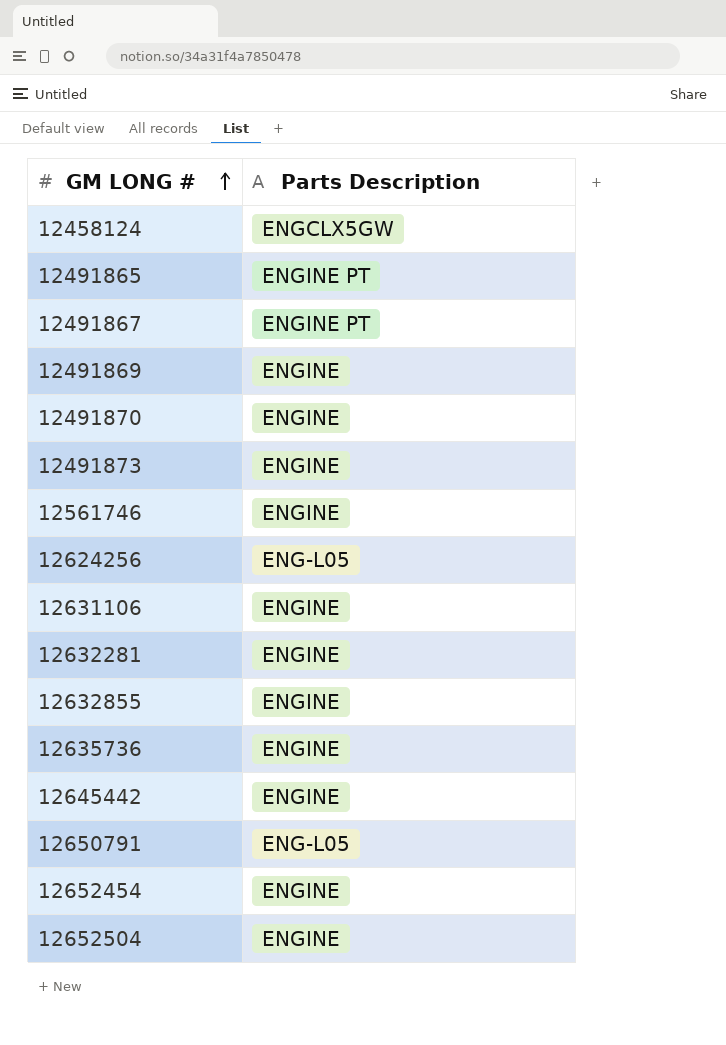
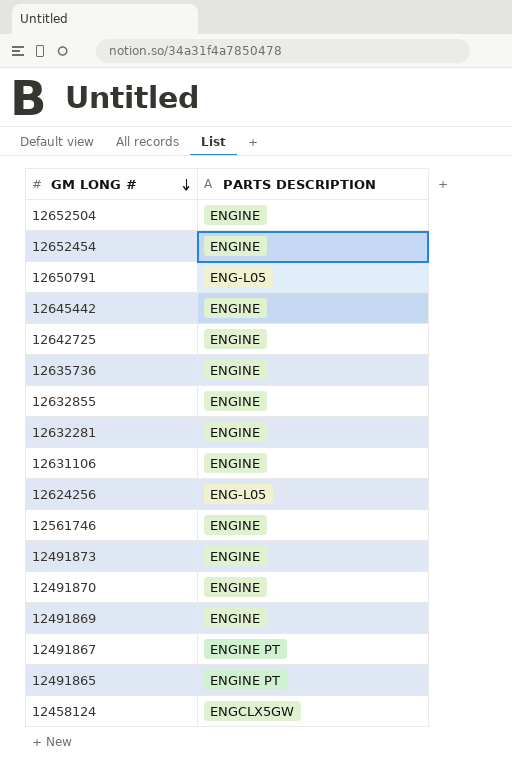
row order: GM LONG # ascending -> GM LONG # descending
column name: Parts Description -> PARTS DESCRIPTION
row 12642725: none -> ENGINE

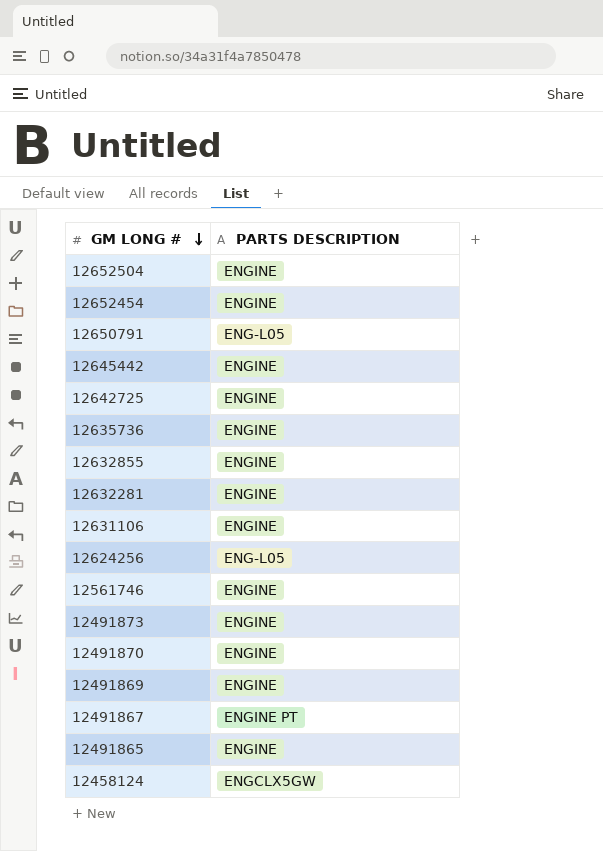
12491865 | PARTS DESCRIPTION: ENGINE PT -> ENGINE

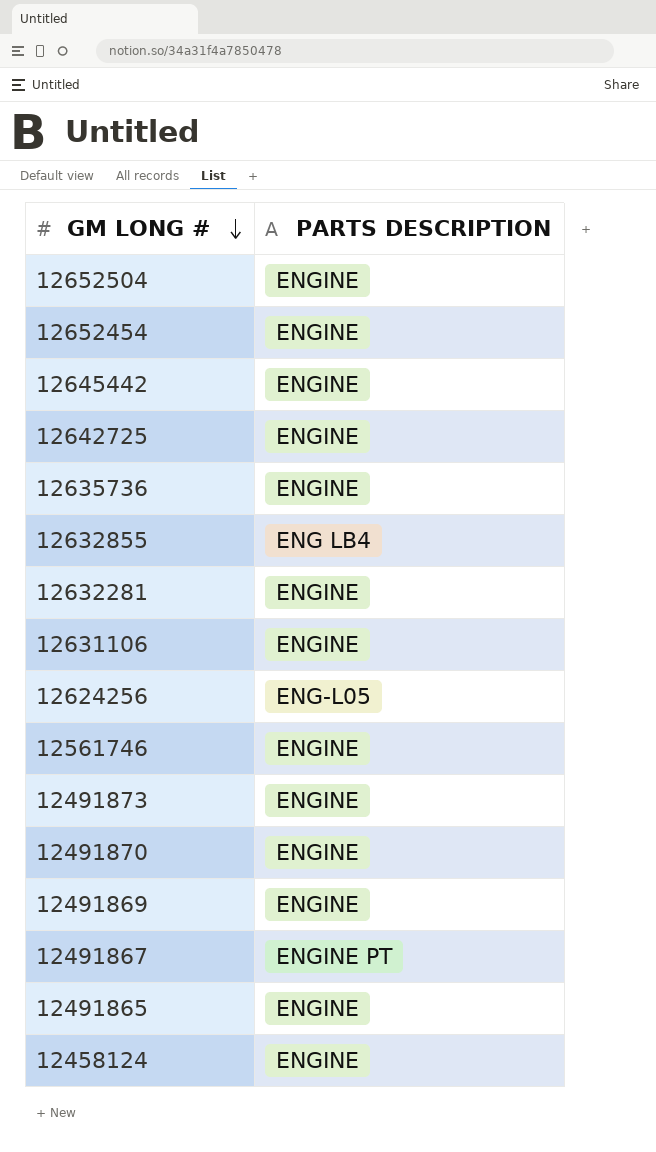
row 12650791: ENG-L05 -> none
12632855 | PARTS DESCRIPTION: ENGINE -> ENG LB4
12458124 | PARTS DESCRIPTION: ENGCLX5GW -> ENGINE

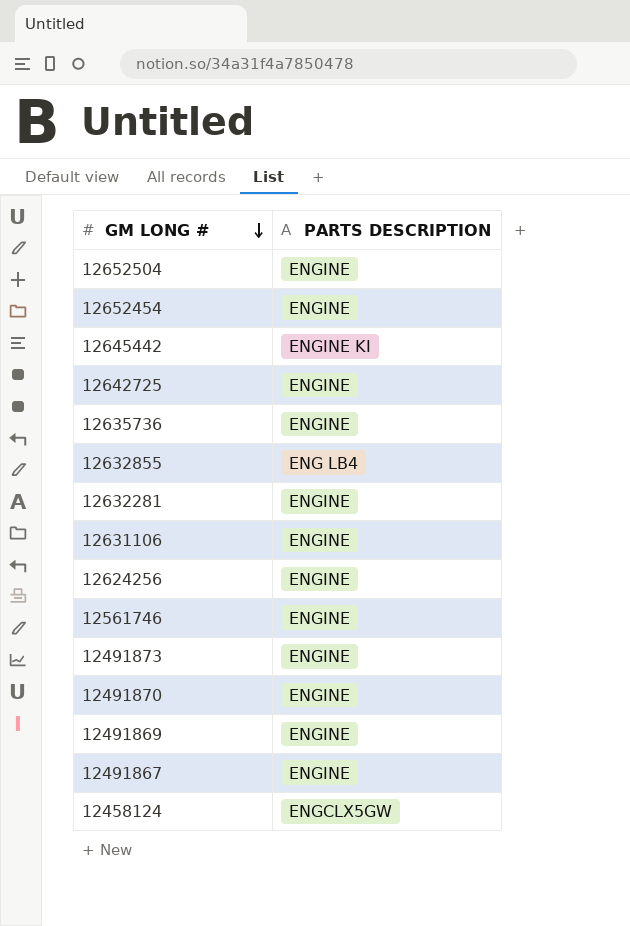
row 12491865: ENGINE -> none
12645442 | PARTS DESCRIPTION: ENGINE -> ENGINE KI
12624256 | PARTS DESCRIPTION: ENG-L05 -> ENGINE
12491867 | PARTS DESCRIPTION: ENGINE PT -> ENGINE
12458124 | PARTS DESCRIPTION: ENGINE -> ENGCLX5GW

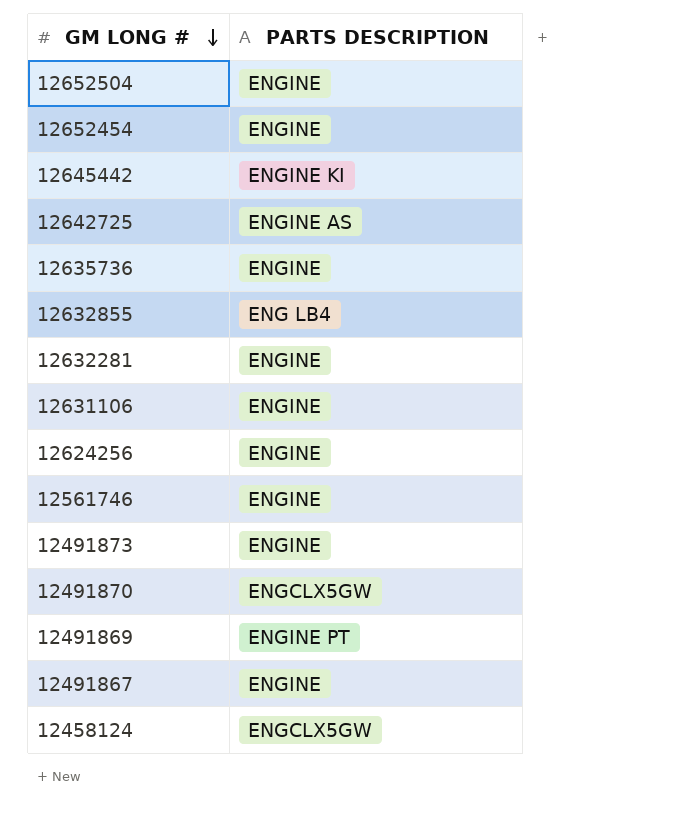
12642725 | PARTS DESCRIPTION: ENGINE -> ENGINE AS
12491870 | PARTS DESCRIPTION: ENGINE -> ENGCLX5GW
12491869 | PARTS DESCRIPTION: ENGINE -> ENGINE PT

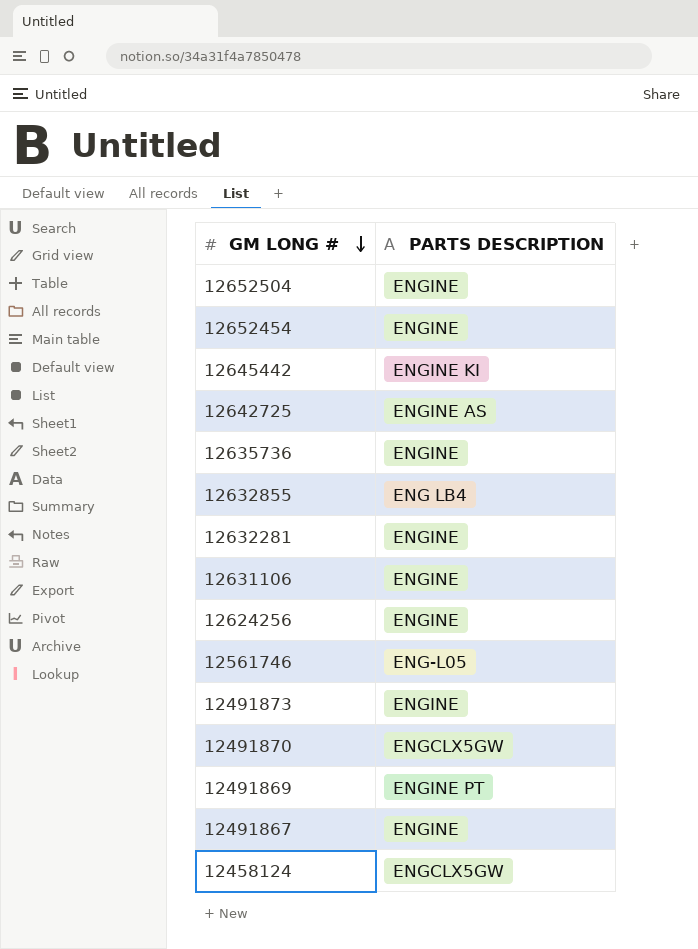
12561746 | PARTS DESCRIPTION: ENGINE -> ENG-L05

